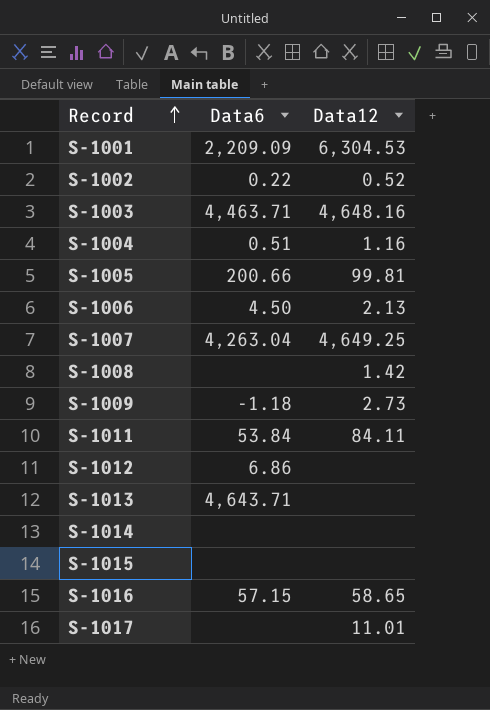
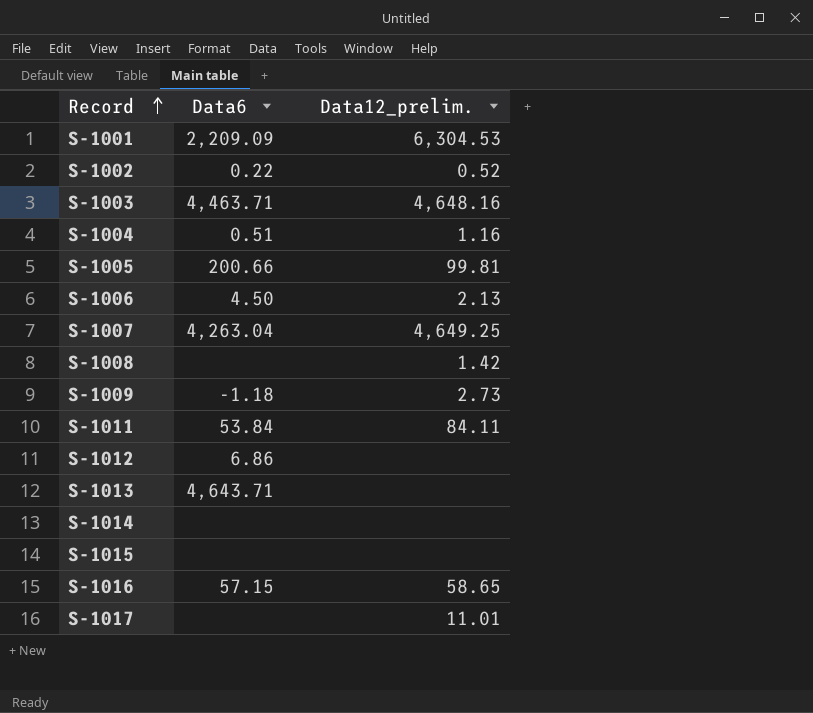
column name: Data12 -> Data12_prelim.

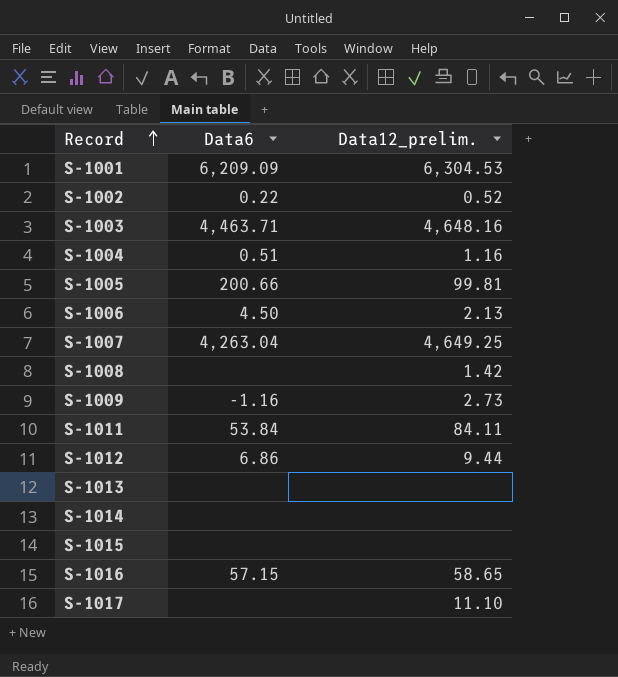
S-1001 | Data6: 2,209.09 -> 6,209.09
S-1009 | Data6: -1.18 -> -1.16
S-1012 | Data12_prelim.: none -> 9.44
S-1013 | Data6: 4,643.71 -> none
S-1017 | Data12_prelim.: 11.01 -> 11.10

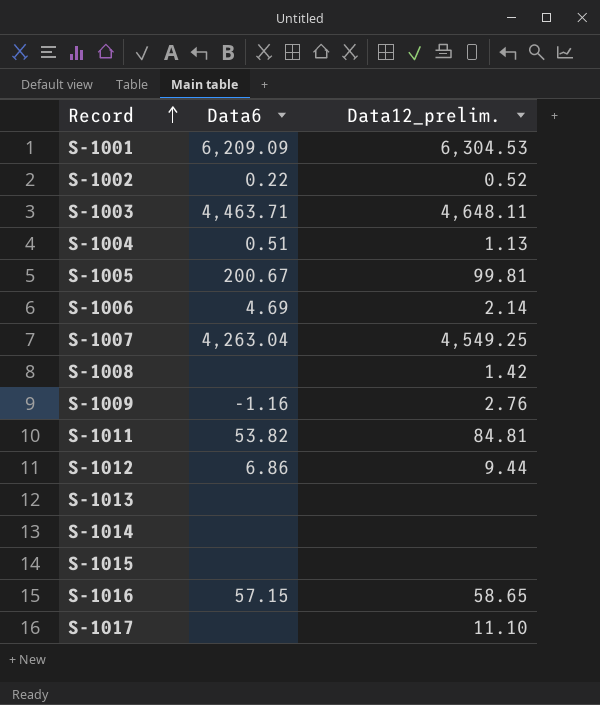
S-1003 | Data12_prelim.: 4,648.16 -> 4,648.11
S-1004 | Data12_prelim.: 1.16 -> 1.13
S-1005 | Data6: 200.66 -> 200.67
S-1006 | Data6: 4.50 -> 4.69
S-1006 | Data12_prelim.: 2.13 -> 2.14
S-1007 | Data12_prelim.: 4,649.25 -> 4,549.25
S-1009 | Data12_prelim.: 2.73 -> 2.76
S-1011 | Data6: 53.84 -> 53.82
S-1011 | Data12_prelim.: 84.11 -> 84.81

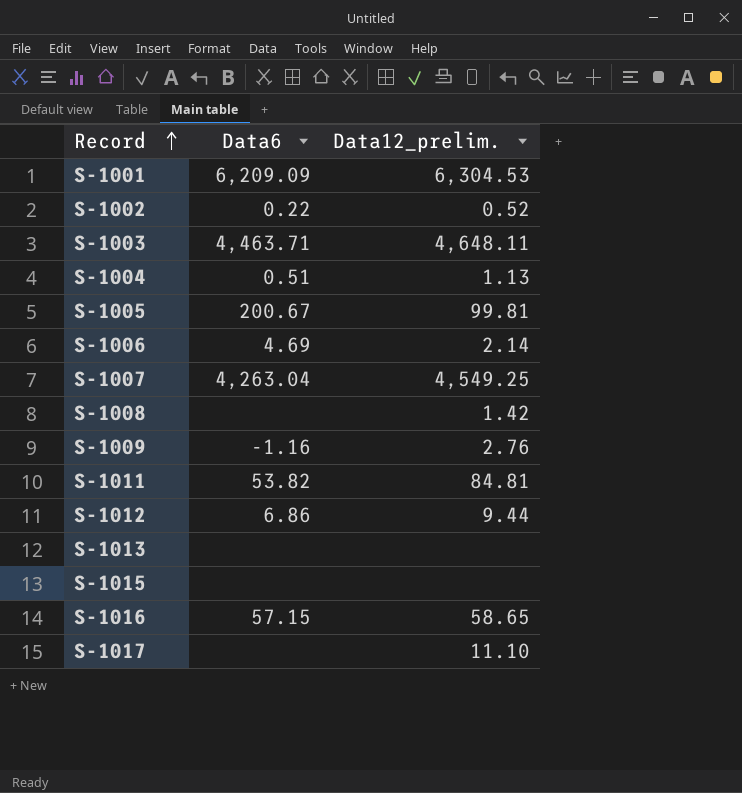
row S-1014: none | none -> none

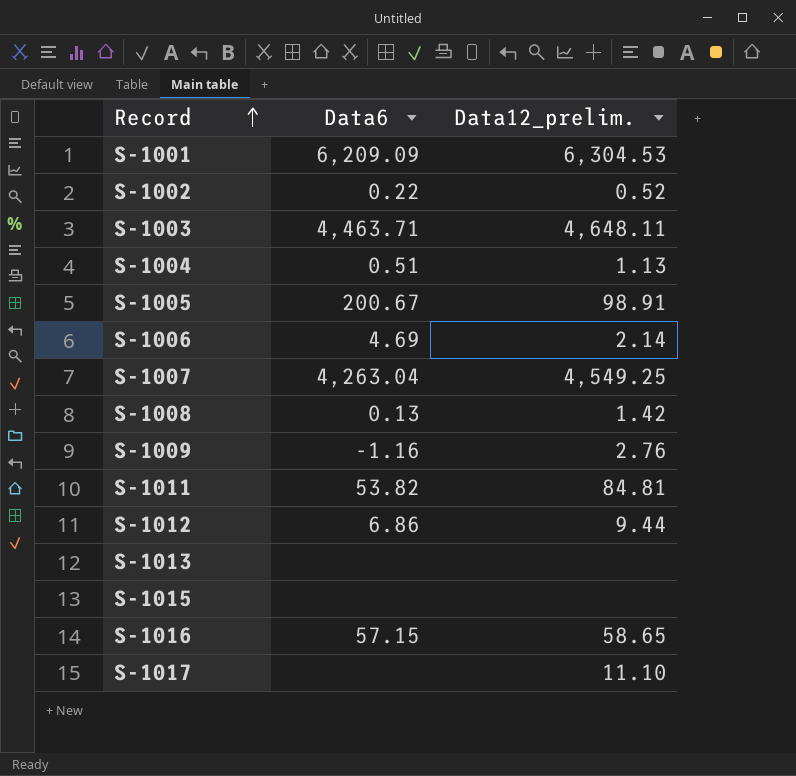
S-1005 | Data12_prelim.: 99.81 -> 98.91
S-1008 | Data6: none -> 0.13

